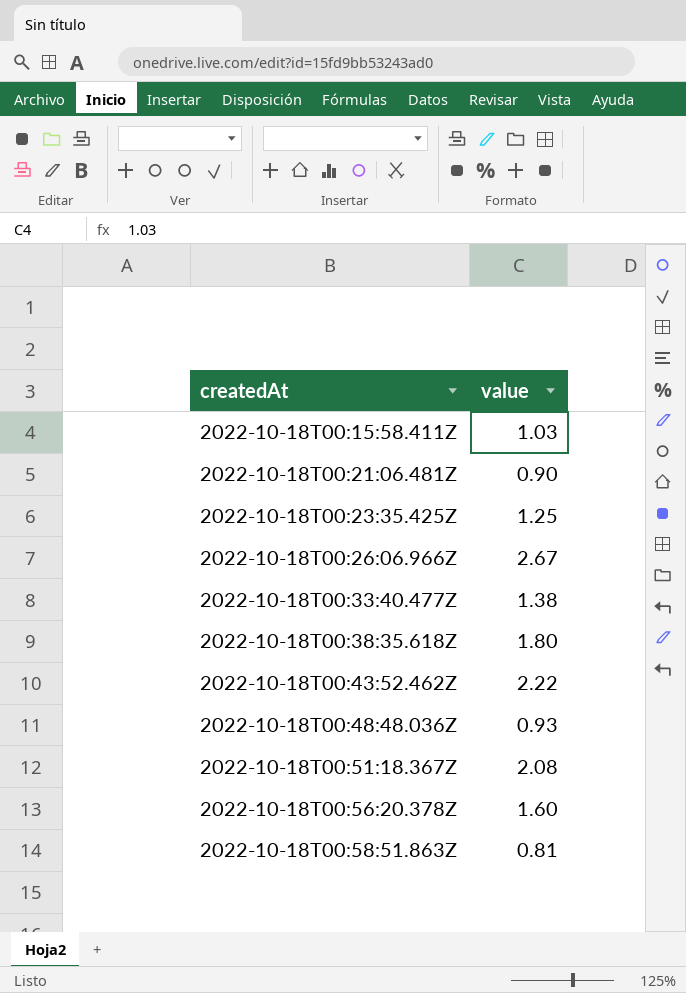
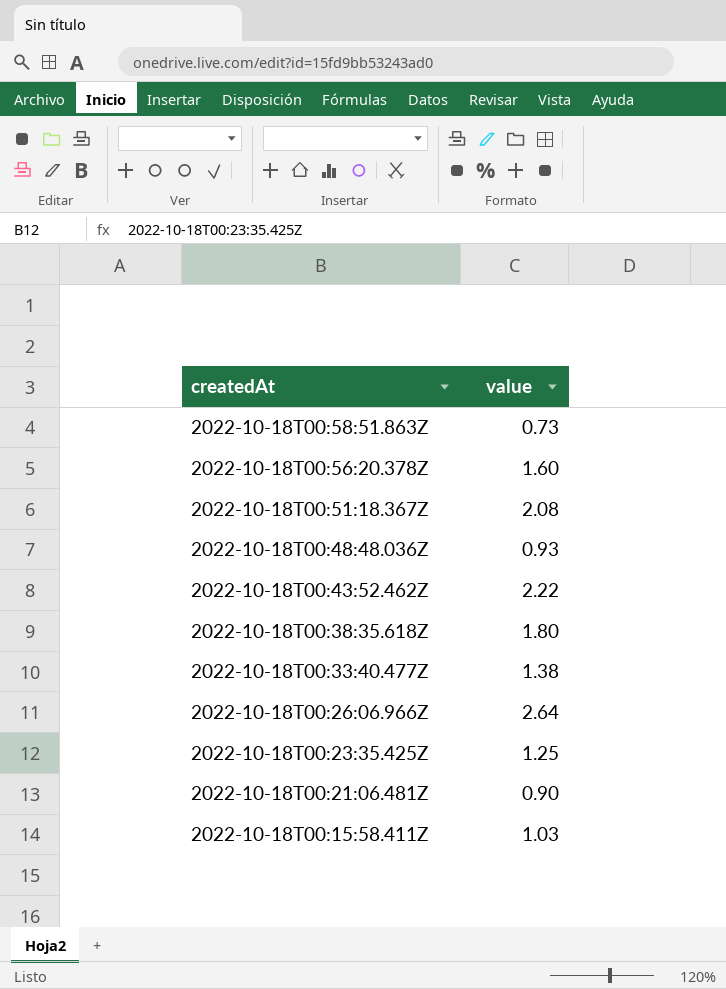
row order: createdAt ascending -> createdAt descending
2022-10-18T00:58:51.863Z | value: 0.81 -> 0.73
2022-10-18T00:26:06.966Z | value: 2.67 -> 2.64

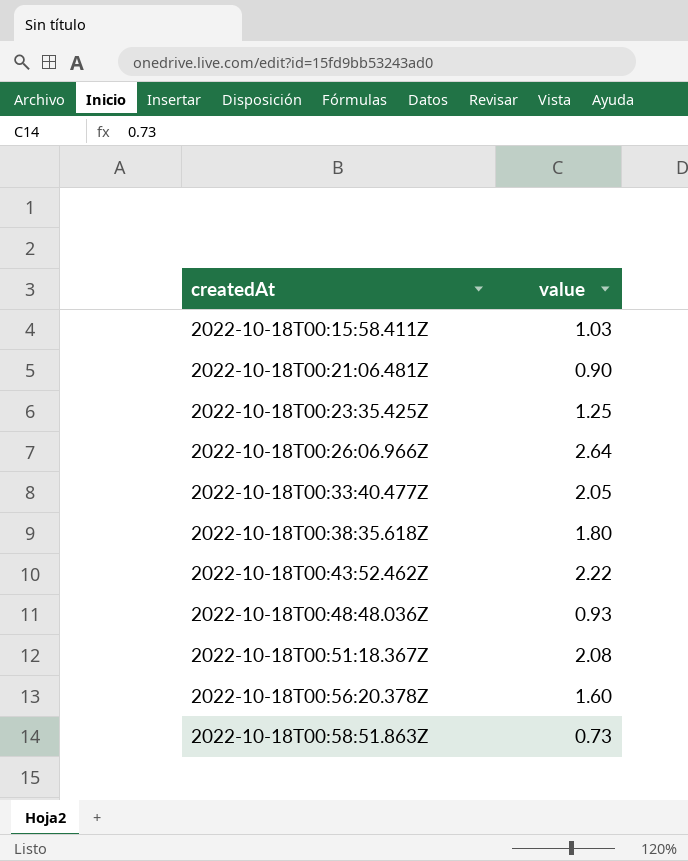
row order: createdAt descending -> createdAt ascending
2022-10-18T00:33:40.477Z | value: 1.38 -> 2.05

